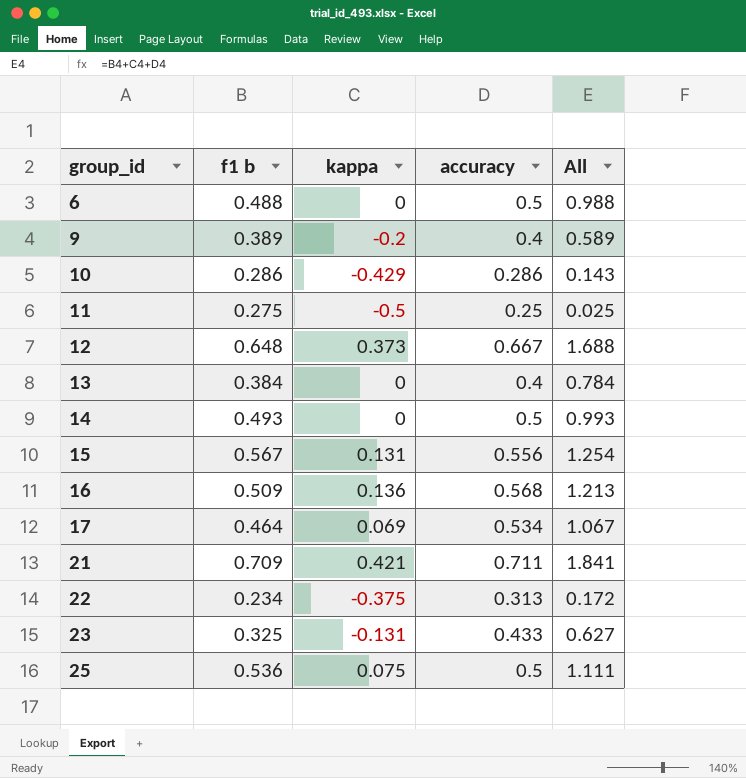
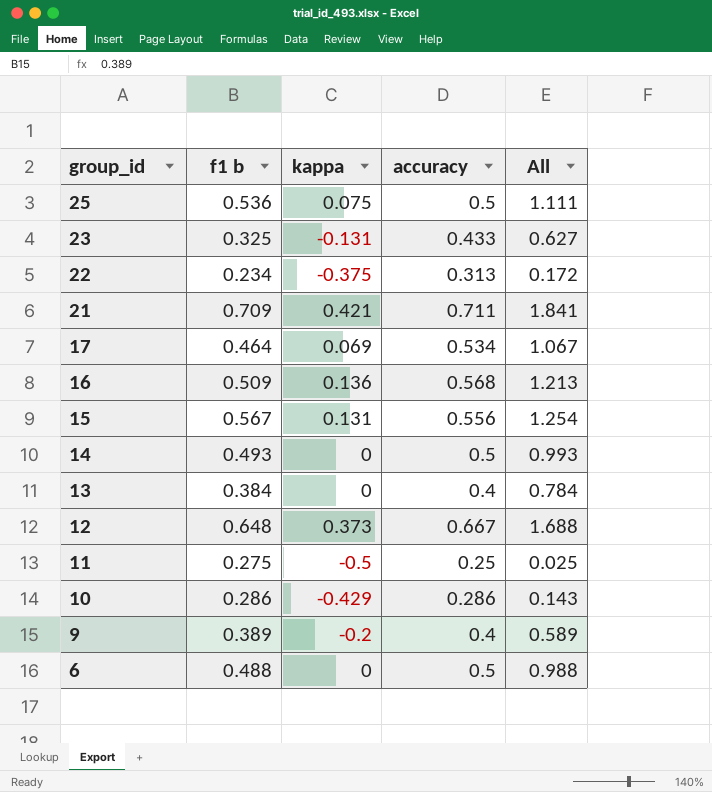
row order: group_id ascending -> group_id descending

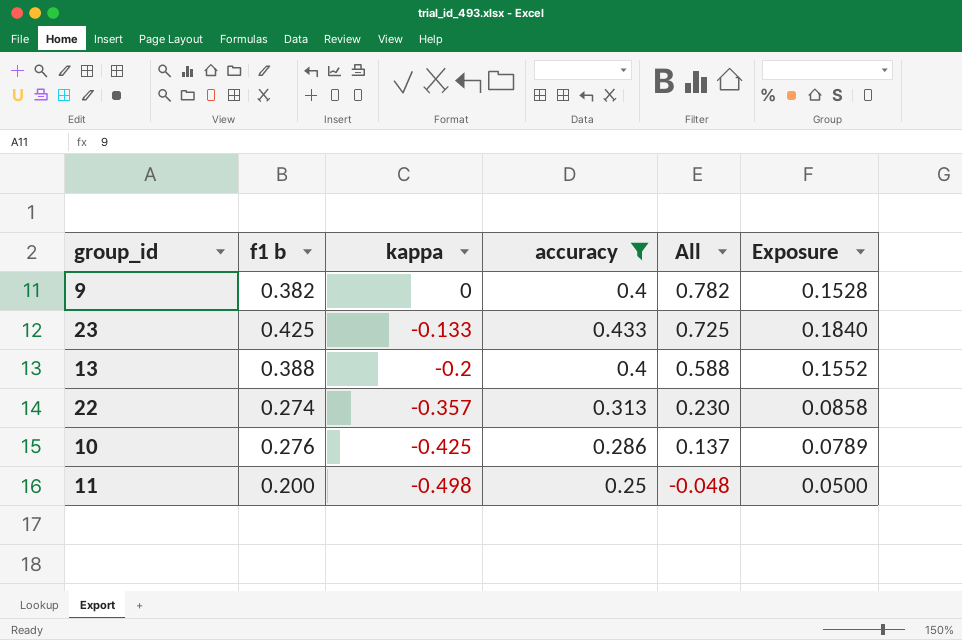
filter: none -> accuracy <= 0.433
row order: group_id descending -> kappa descending
column Exposure | formula: none -> [f1 b] * [accuracy]
9 | f1 b: 0.389 -> 0.382
9 | kappa: -0.2 -> 0
9 | All: 0.589 -> 0.782
23 | f1 b: 0.325 -> 0.425
23 | kappa: -0.131 -> -0.133
23 | All: 0.627 -> 0.725
13 | f1 b: 0.384 -> 0.388
13 | kappa: 0 -> -0.2
13 | All: 0.784 -> 0.588
22 | f1 b: 0.234 -> 0.274
22 | kappa: -0.375 -> -0.357
22 | All: 0.172 -> 0.230
10 | f1 b: 0.286 -> 0.276
10 | kappa: -0.429 -> -0.425
10 | All: 0.143 -> 0.137
11 | f1 b: 0.275 -> 0.200
11 | kappa: -0.5 -> -0.498
11 | All: 0.025 -> -0.048

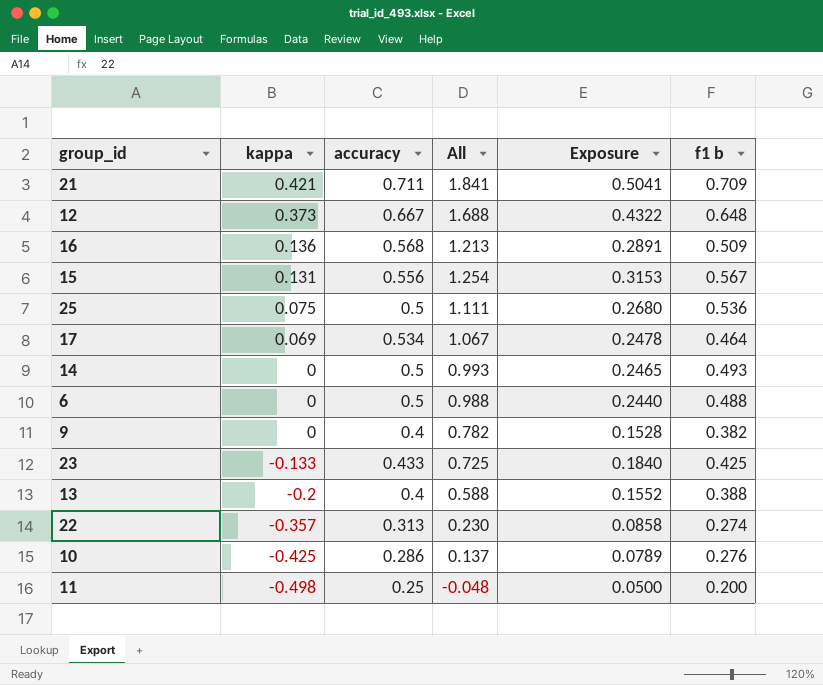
filter: accuracy <= 0.433 -> none
column f1 b | position: 2 -> 6

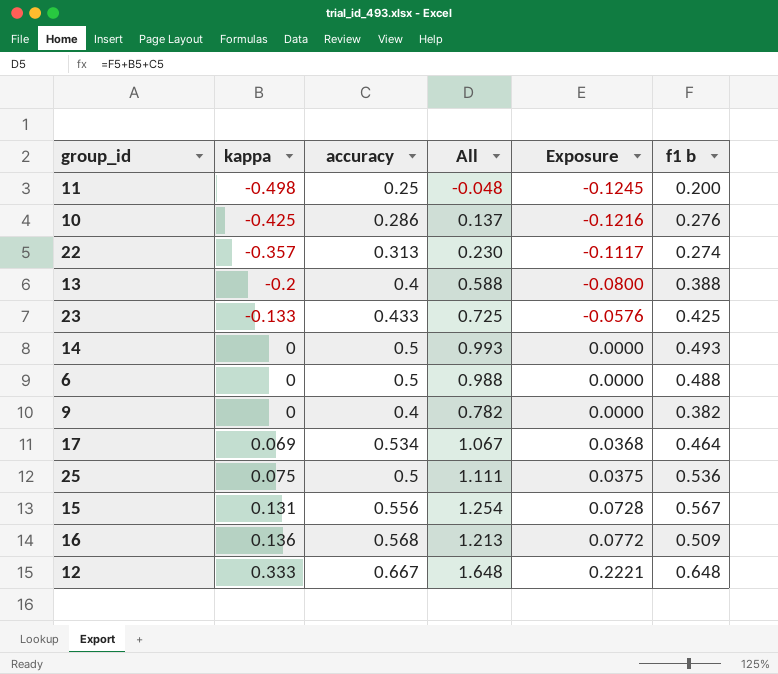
row order: kappa descending -> kappa ascending
column Exposure | formula: [accuracy] * [f1 b] -> [kappa] * [accuracy]
row 21: 0.421 | 0.711 | 1.841 | 0.5041 | 0.709 -> none
12 | kappa: 0.373 -> 0.333
12 | All: 1.688 -> 1.648

